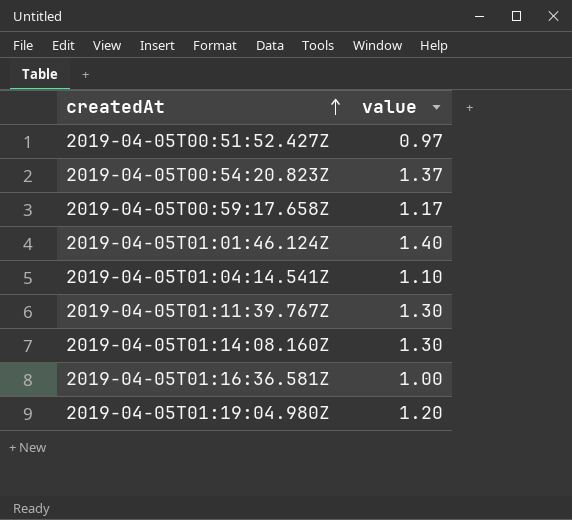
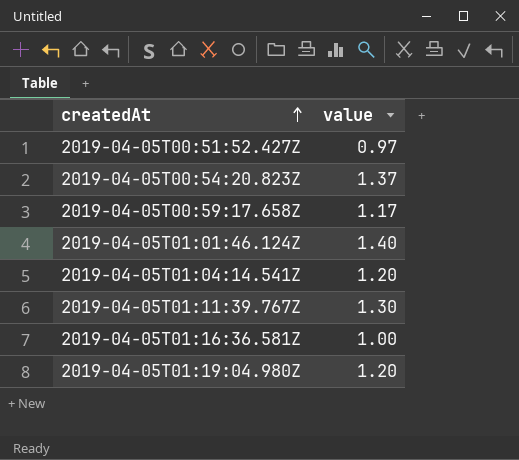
row 2019-04-05T01:14:08.160Z: 1.30 -> none
2019-04-05T01:04:14.541Z | value: 1.10 -> 1.20

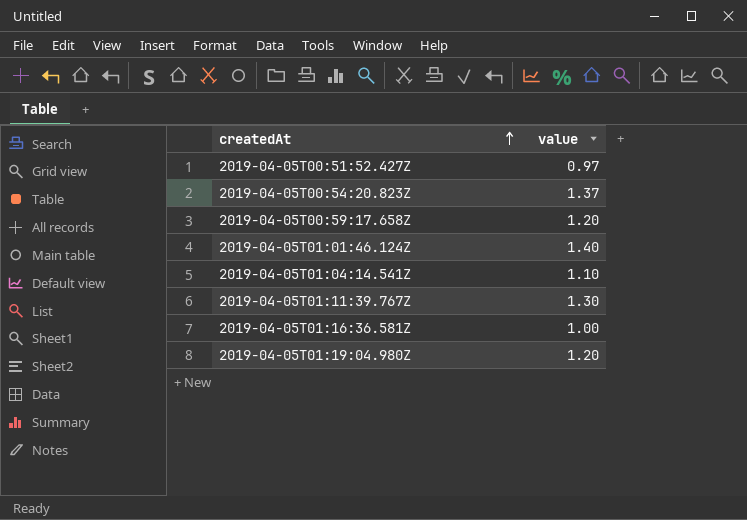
2019-04-05T00:59:17.658Z | value: 1.17 -> 1.20
2019-04-05T01:04:14.541Z | value: 1.20 -> 1.10

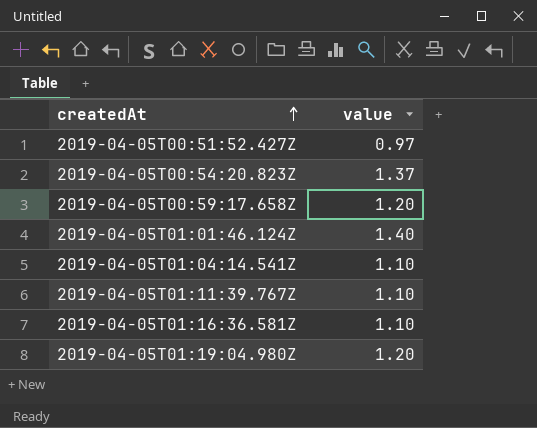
2019-04-05T01:11:39.767Z | value: 1.30 -> 1.10
2019-04-05T01:16:36.581Z | value: 1.00 -> 1.10

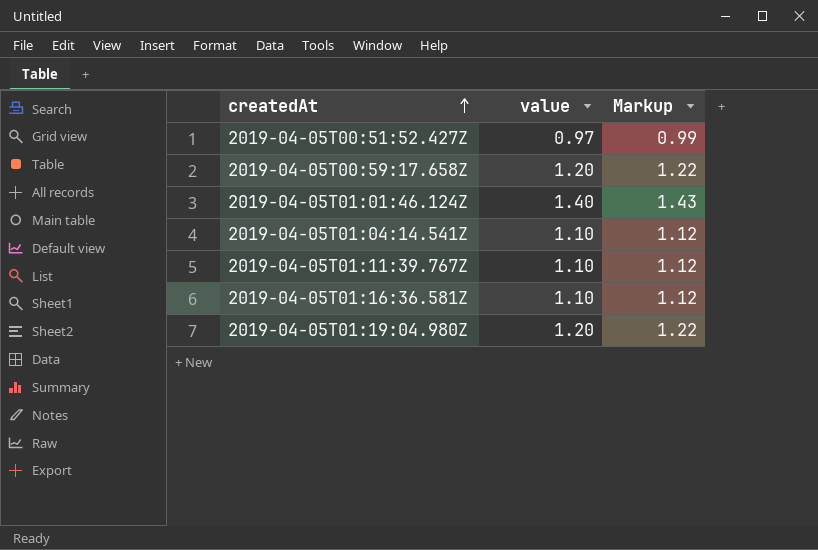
column Markup | formula: none -> [value] * 1.02
row 2019-04-05T00:54:20.823Z: 1.37 -> none

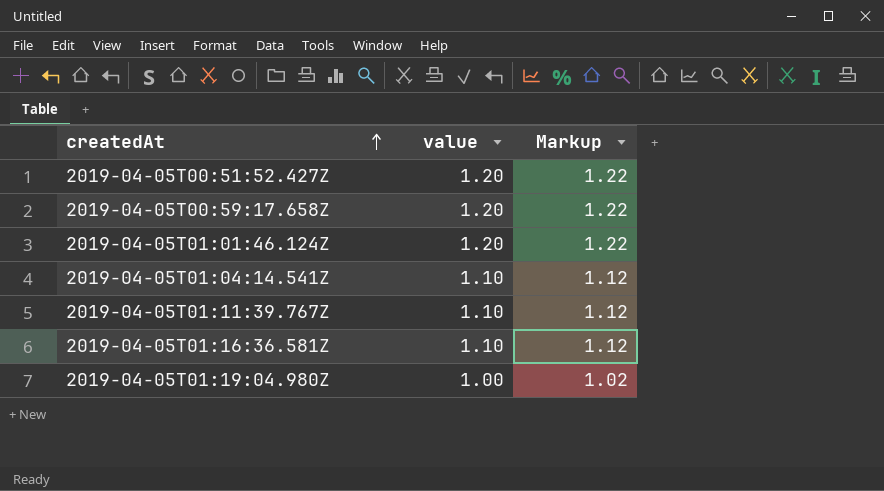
2019-04-05T00:51:52.427Z | value: 0.97 -> 1.20
2019-04-05T00:51:52.427Z | Markup: 0.99 -> 1.22
2019-04-05T01:01:46.124Z | value: 1.40 -> 1.20
2019-04-05T01:01:46.124Z | Markup: 1.43 -> 1.22
2019-04-05T01:19:04.980Z | value: 1.20 -> 1.00
2019-04-05T01:19:04.980Z | Markup: 1.22 -> 1.02

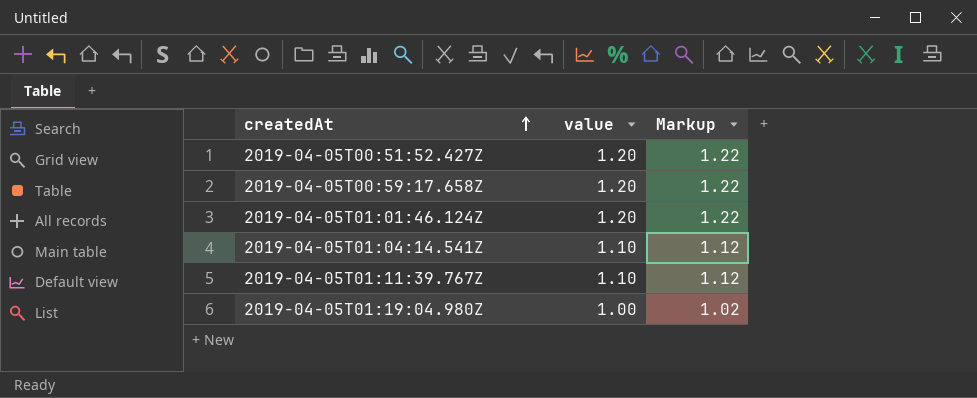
row 2019-04-05T01:16:36.581Z: 1.10 | 1.12 -> none

